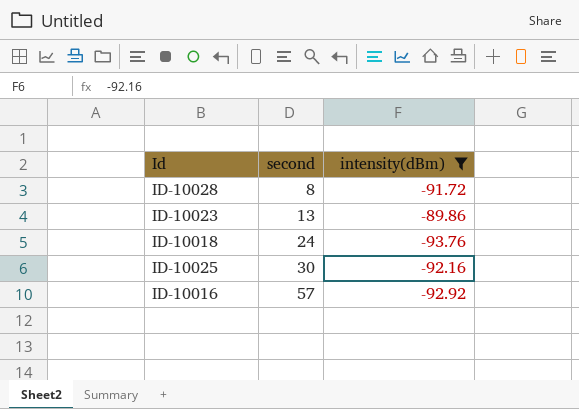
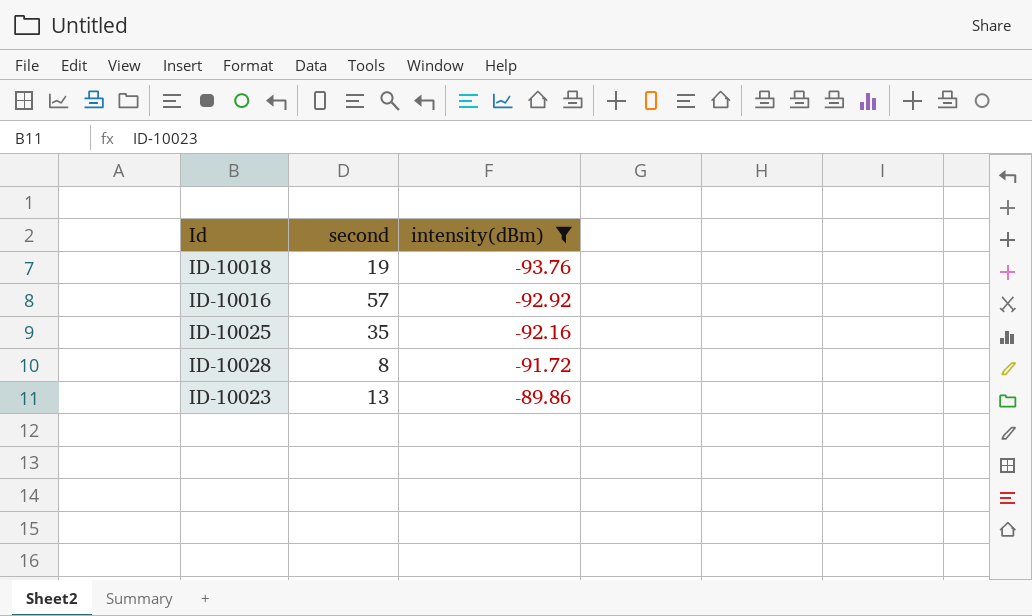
row order: second ascending -> intensity(dBm) ascending
ID-10018 | second: 24 -> 19
ID-10025 | second: 30 -> 35

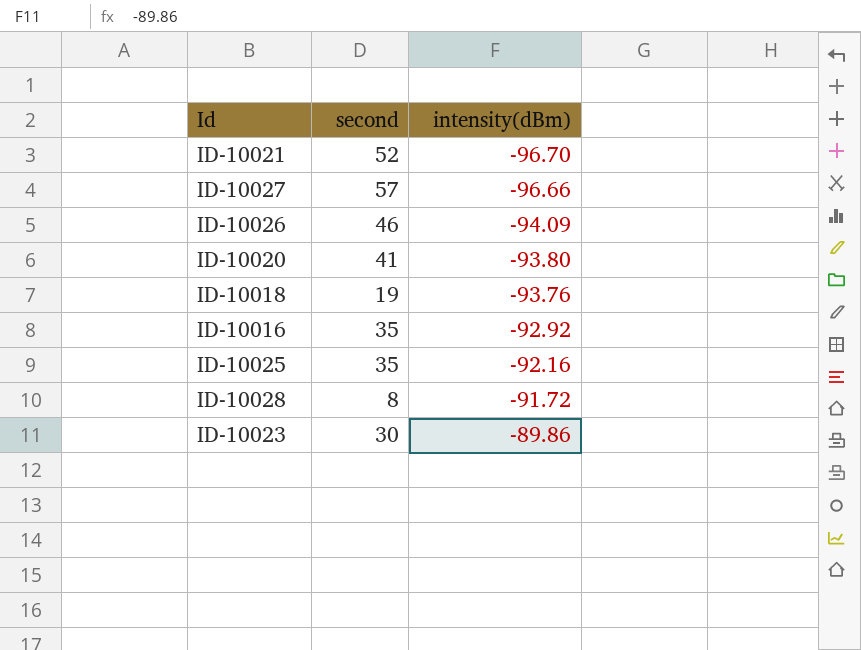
filter: intensity(dBm) >= -93.76 -> none
ID-10016 | second: 57 -> 35
ID-10023 | second: 13 -> 30

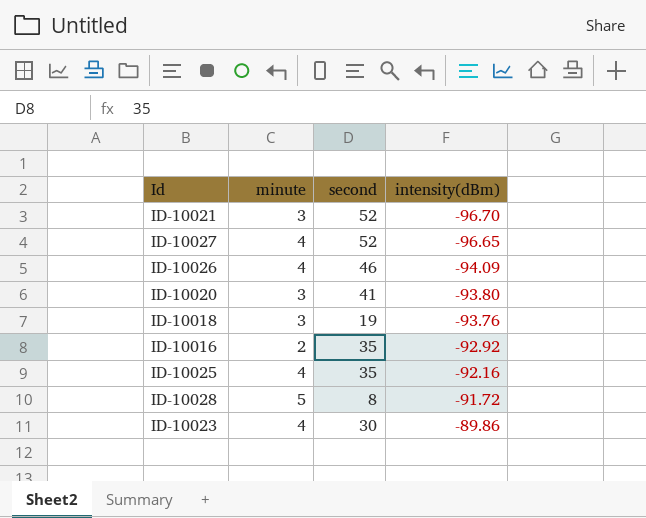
column minute | position: none -> 2
ID-10027 | second: 57 -> 52
ID-10027 | intensity(dBm): -96.66 -> -96.65

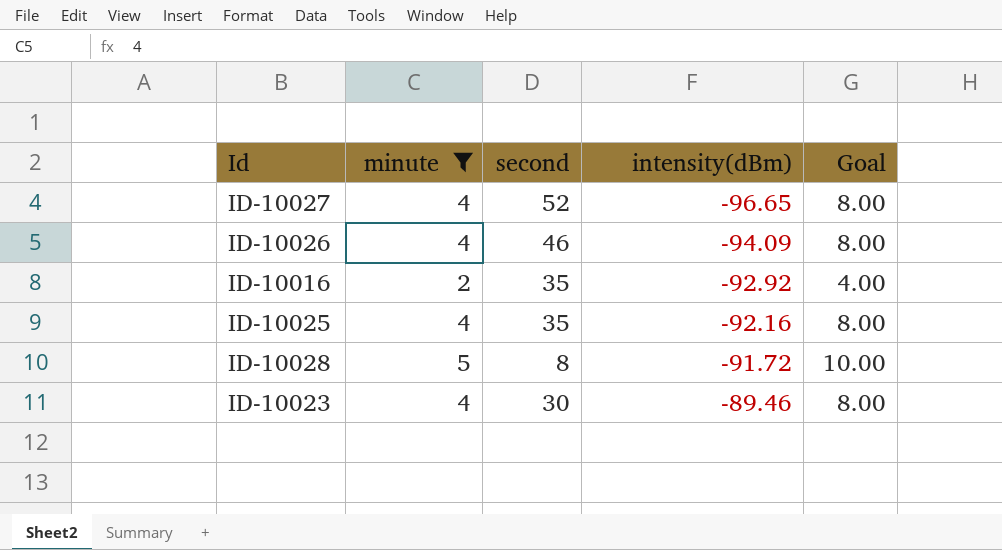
filter: none -> minute != 3
column Goal | formula: none -> [minute] * 2
ID-10023 | intensity(dBm): -89.86 -> -89.46

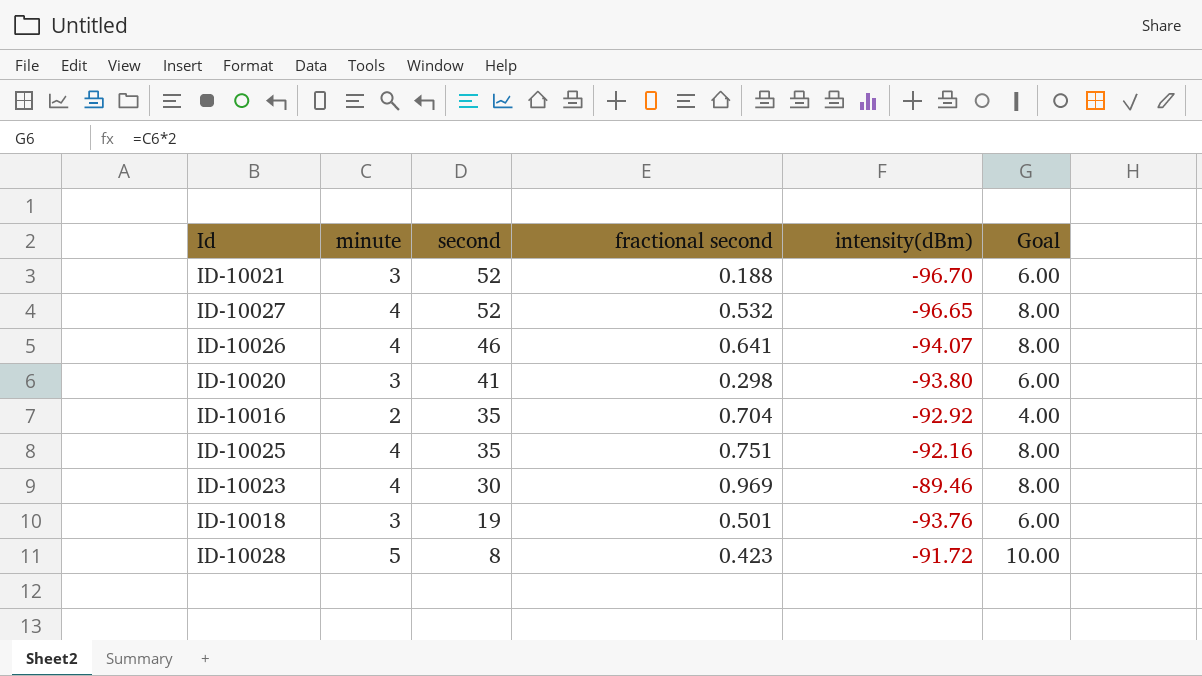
filter: minute != 3 -> none
row order: intensity(dBm) ascending -> second descending
column fractional second | position: none -> 4
ID-10026 | intensity(dBm): -94.09 -> -94.07

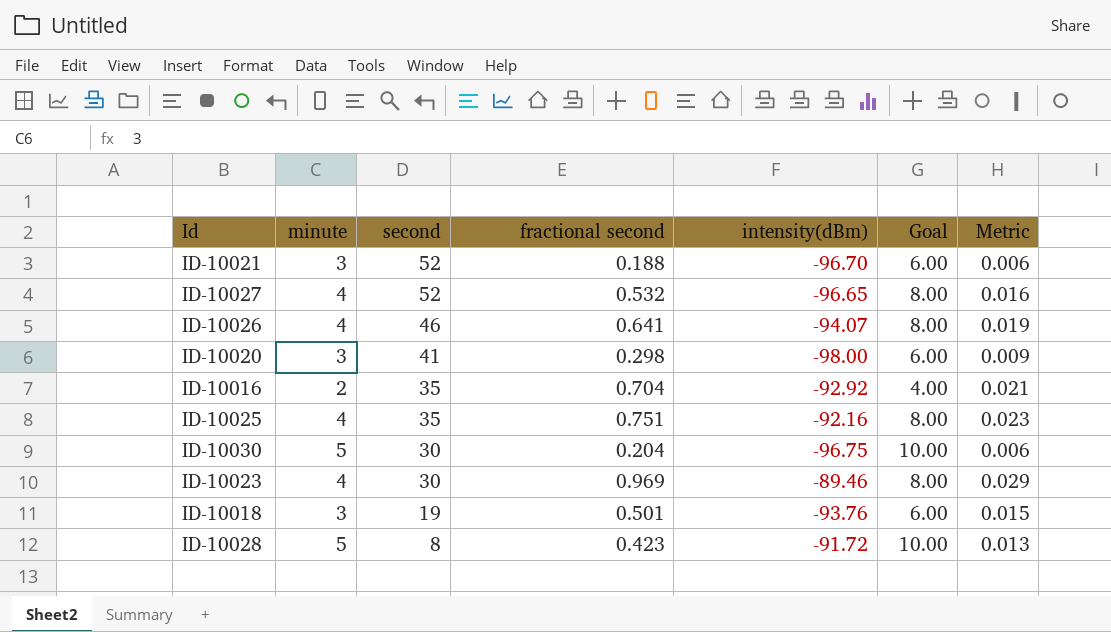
column Metric | formula: none -> [fractional second] * 0.03
ID-10020 | intensity(dBm): -93.80 -> -98.00
row ID-10030: none -> 5 | 30 | 0.204 | -96.75 | 10.00 | 0.006

